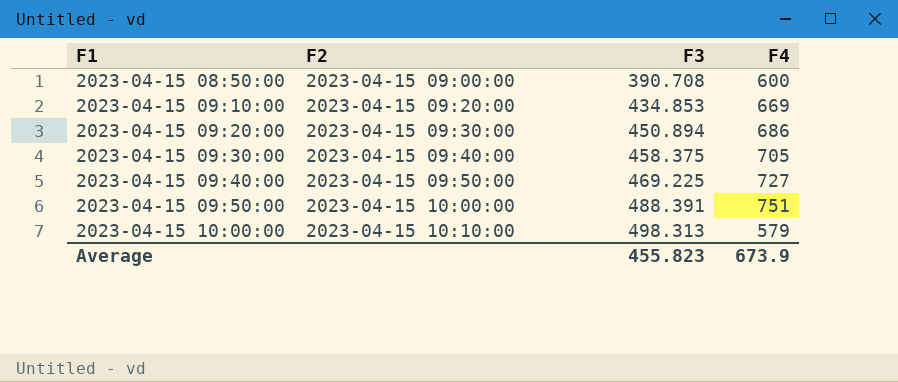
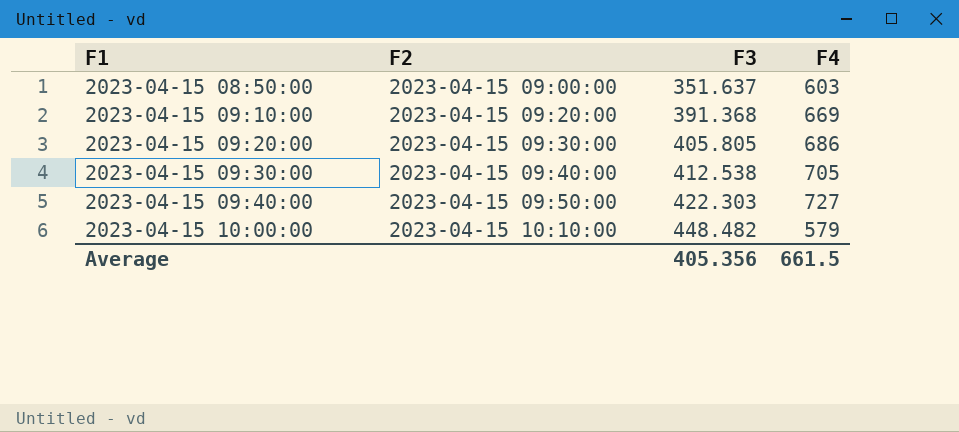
row 2023-04-15 09:50:00: 2023-04-15 10:00:00 | 488.391 | 751 -> none
2023-04-15 08:50:00 | F3: 390.708 -> 351.637
2023-04-15 08:50:00 | F4: 600 -> 603
2023-04-15 09:10:00 | F3: 434.853 -> 391.368
2023-04-15 09:20:00 | F3: 450.894 -> 405.805
2023-04-15 09:30:00 | F3: 458.375 -> 412.538
2023-04-15 09:40:00 | F3: 469.225 -> 422.303
2023-04-15 10:00:00 | F3: 498.313 -> 448.482
Average | F3: 455.823 -> 405.356
Average | F4: 673.9 -> 661.5

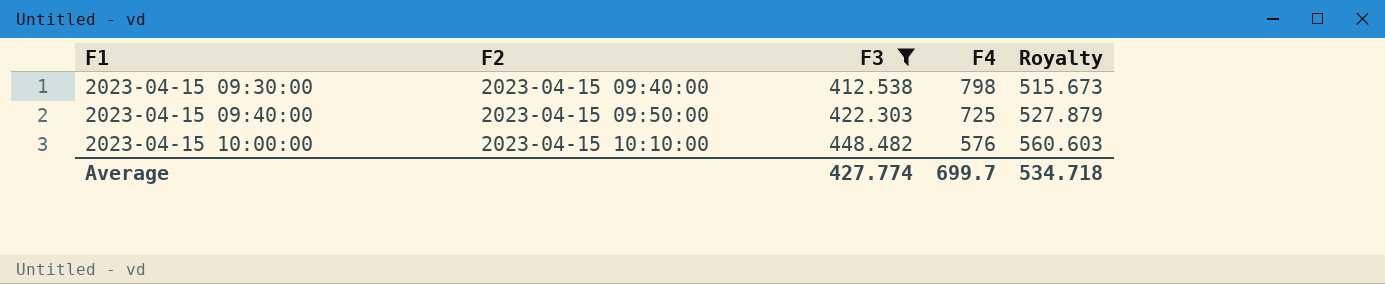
filter: none -> F3 >= 412.538
column Royalty | formula: none -> [F3] * 1.25
2023-04-15 09:30:00 | F4: 705 -> 798
2023-04-15 09:40:00 | F4: 727 -> 725
2023-04-15 10:00:00 | F4: 579 -> 576
Average | F3: 405.356 -> 427.774
Average | F4: 661.5 -> 699.7

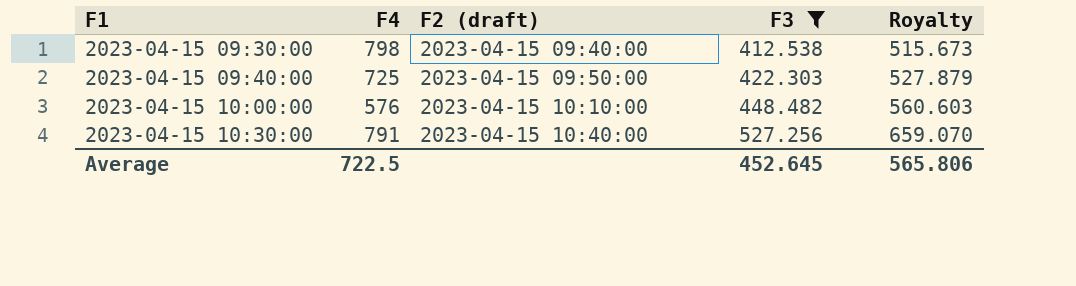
column F4 | position: 4 -> 2
column name: F2 -> F2 (draft)
row 2023-04-15 10:30:00: none -> 791 | 2023-04-15 10:40:00 | 527.256 | 659.070
Average | F4: 699.7 -> 722.5
Average | F3: 427.774 -> 452.645
Average | Royalty: 534.718 -> 565.806

